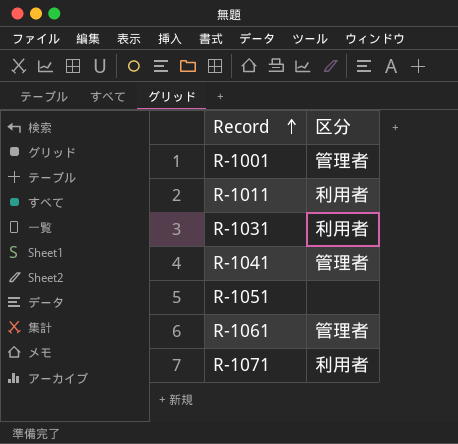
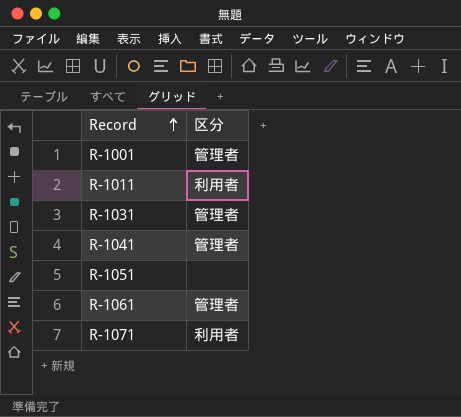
R-1031 | 区分: 利用者 -> 管理者

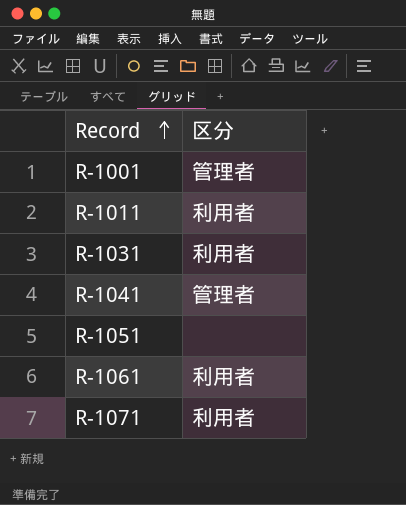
R-1031 | 区分: 管理者 -> 利用者
R-1061 | 区分: 管理者 -> 利用者

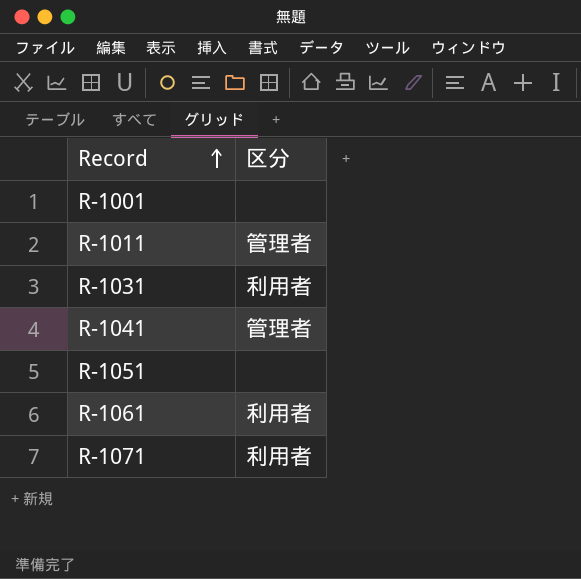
R-1001 | 区分: 管理者 -> none
R-1011 | 区分: 利用者 -> 管理者

